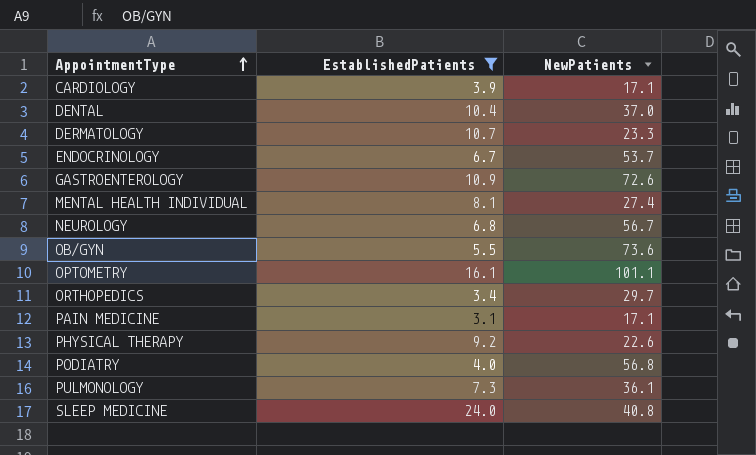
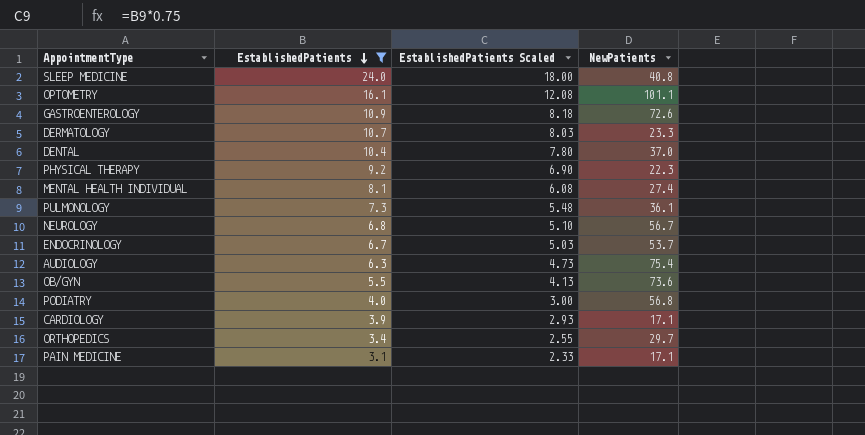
row order: AppointmentType ascending -> EstablishedPatients descending
column EstablishedPatients Scaled | formula: none -> [EstablishedPatients] * 0.75
PHYSICAL THERAPY | NewPatients: 22.6 -> 22.3
row AUDIOLOGY: none -> 6.3 | 4.73 | 75.4

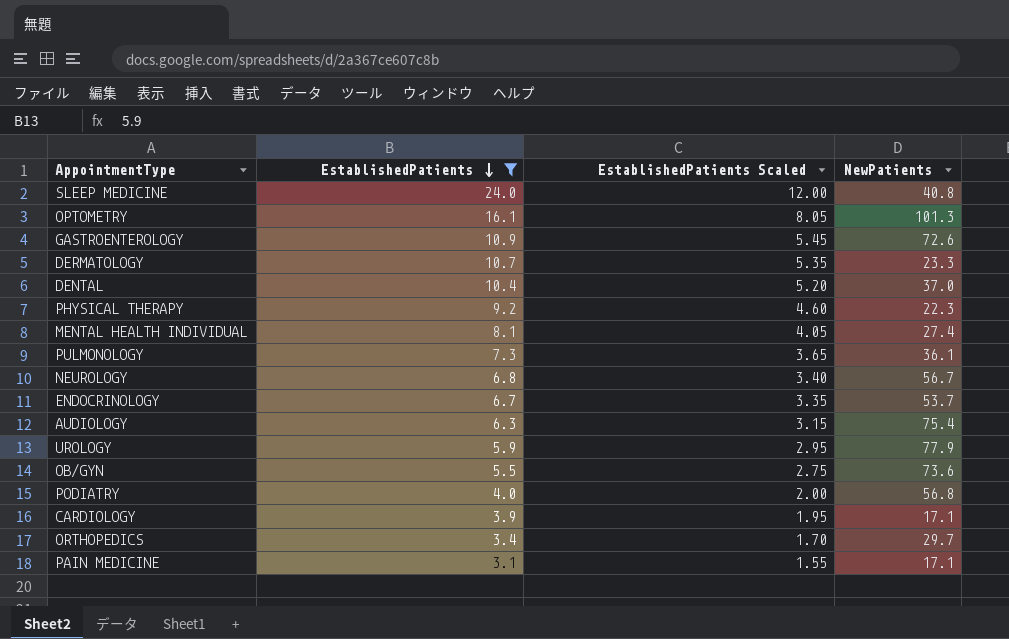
column EstablishedPatients Scaled | formula: [EstablishedPatients] * 0.75 -> [EstablishedPatients] * 0.5
OPTOMETRY | NewPatients: 101.1 -> 101.3
row UROLOGY: none -> 5.9 | 2.95 | 77.9

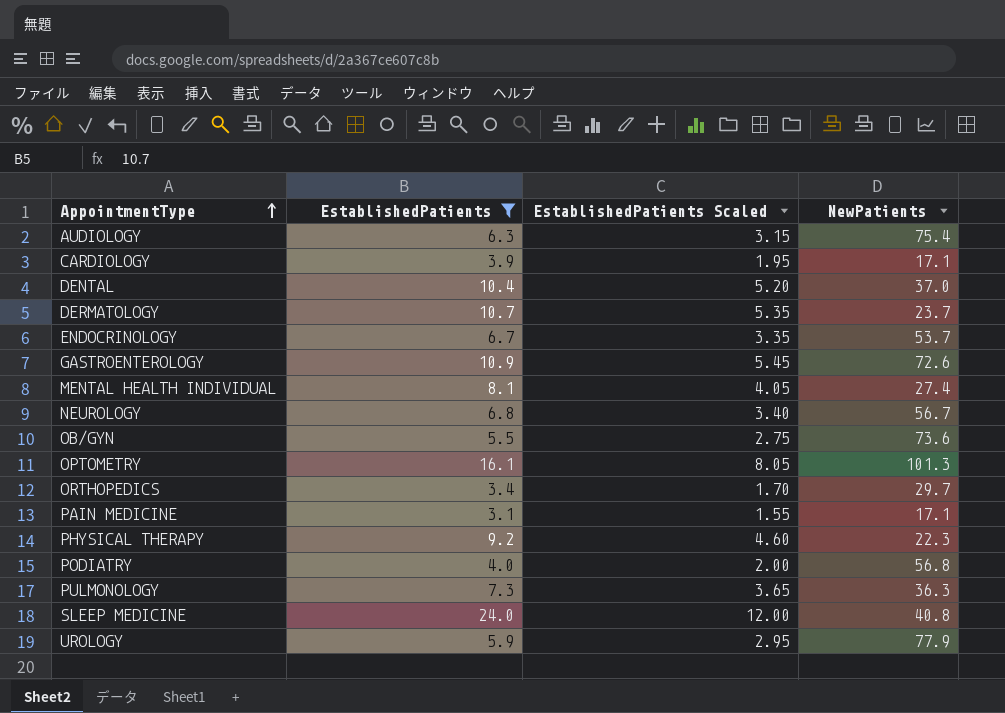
row order: EstablishedPatients descending -> AppointmentType ascending
DERMATOLOGY | NewPatients: 23.3 -> 23.7
PULMONOLOGY | NewPatients: 36.1 -> 36.3

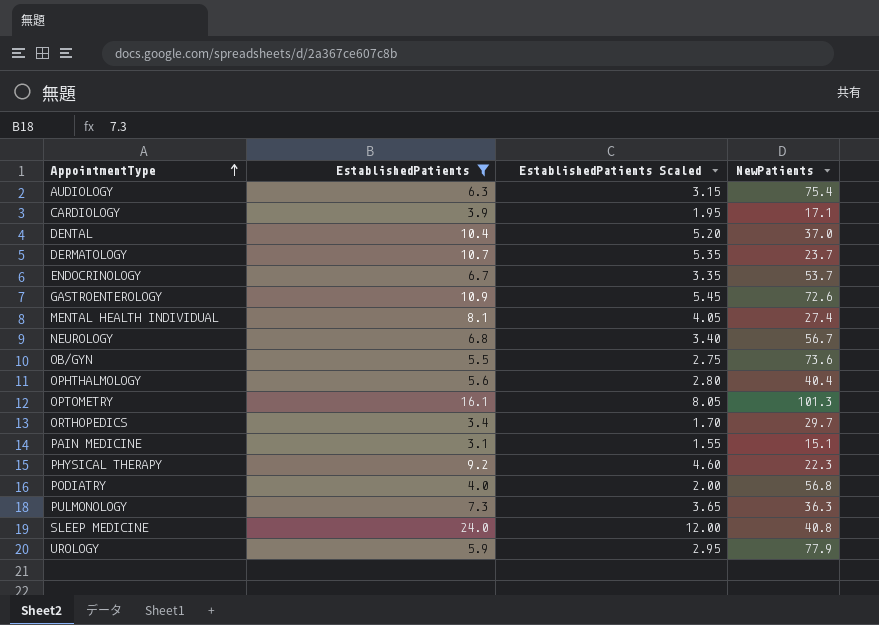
row OPHTHALMOLOGY: none -> 5.6 | 2.80 | 40.4
PAIN MEDICINE | NewPatients: 17.1 -> 15.1

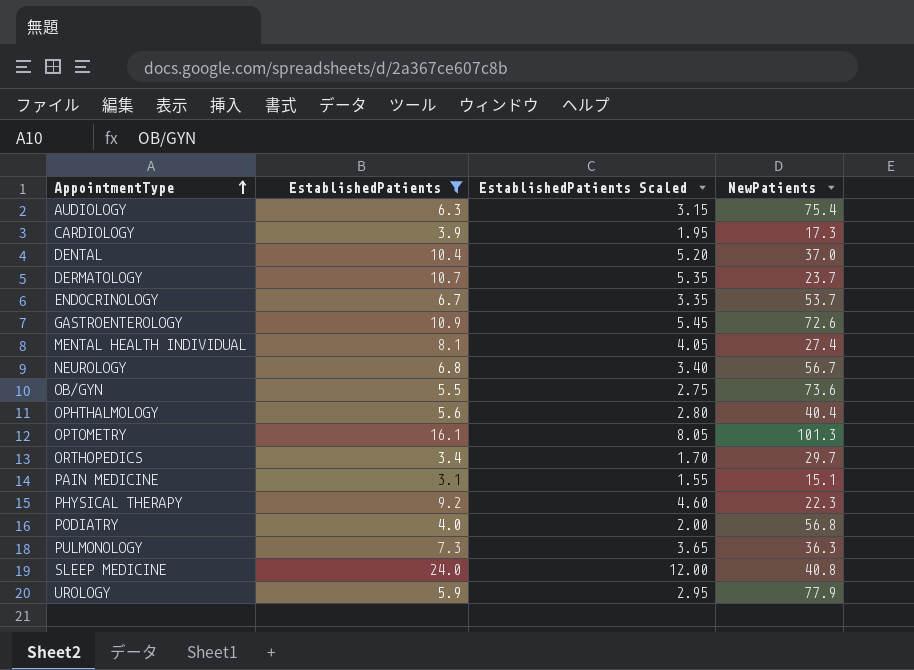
CARDIOLOGY | NewPatients: 17.1 -> 17.3

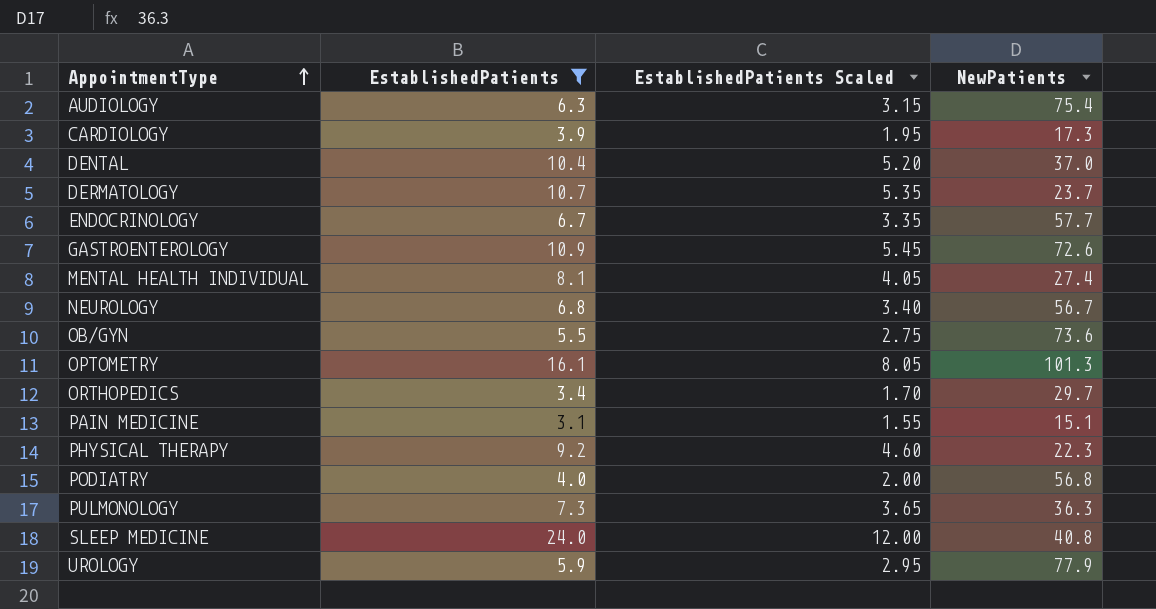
row OPHTHALMOLOGY: 5.6 | 2.80 | 40.4 -> none
ENDOCRINOLOGY | NewPatients: 53.7 -> 57.7

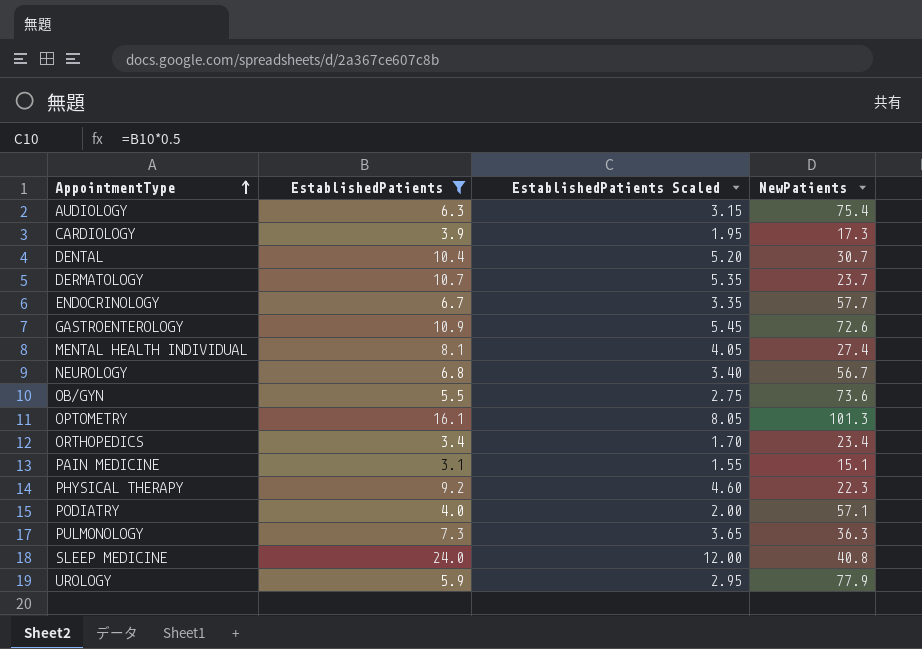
DENTAL | NewPatients: 37.0 -> 30.7
ORTHOPEDICS | NewPatients: 29.7 -> 23.4
PODIATRY | NewPatients: 56.8 -> 57.1

